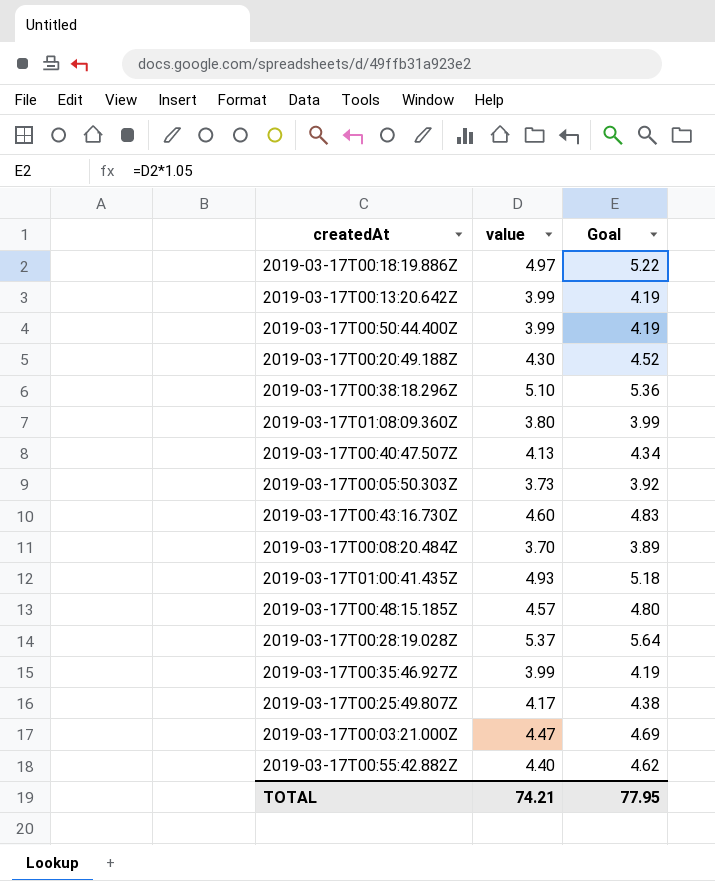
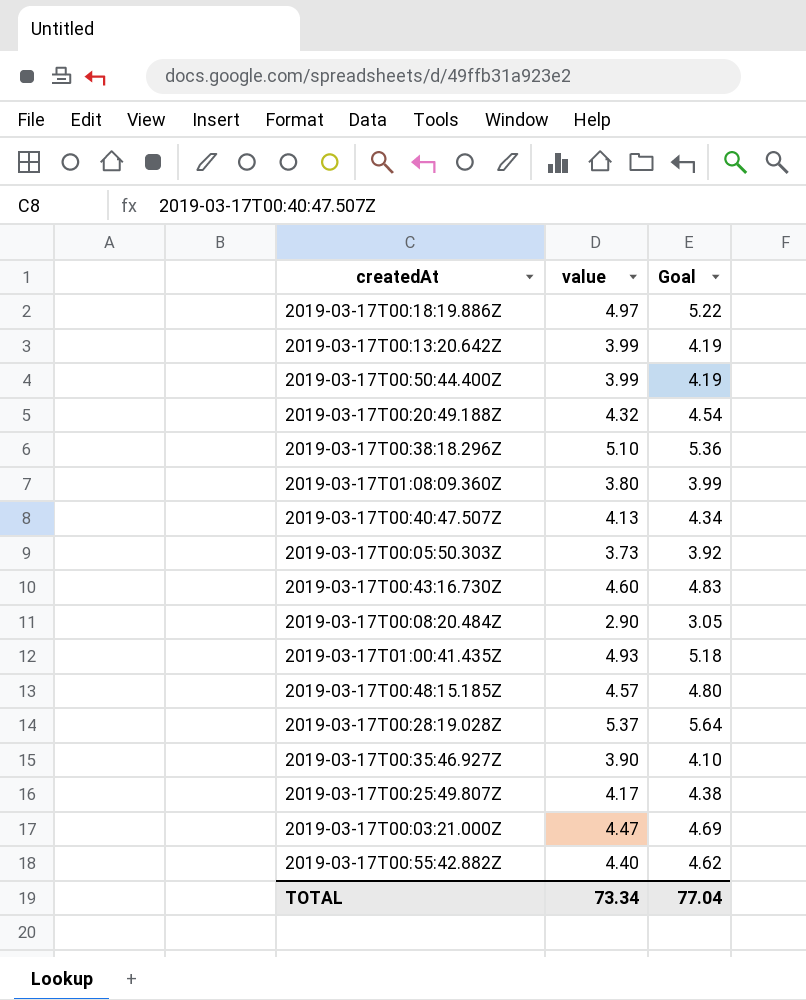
2019-03-17T00:20:49.188Z | value: 4.30 -> 4.32
2019-03-17T00:20:49.188Z | Goal: 4.52 -> 4.54
2019-03-17T00:08:20.484Z | value: 3.70 -> 2.90
2019-03-17T00:08:20.484Z | Goal: 3.89 -> 3.05
2019-03-17T00:35:46.927Z | value: 3.99 -> 3.90
2019-03-17T00:35:46.927Z | Goal: 4.19 -> 4.10
TOTAL | value: 74.21 -> 73.34
TOTAL | Goal: 77.95 -> 77.04

